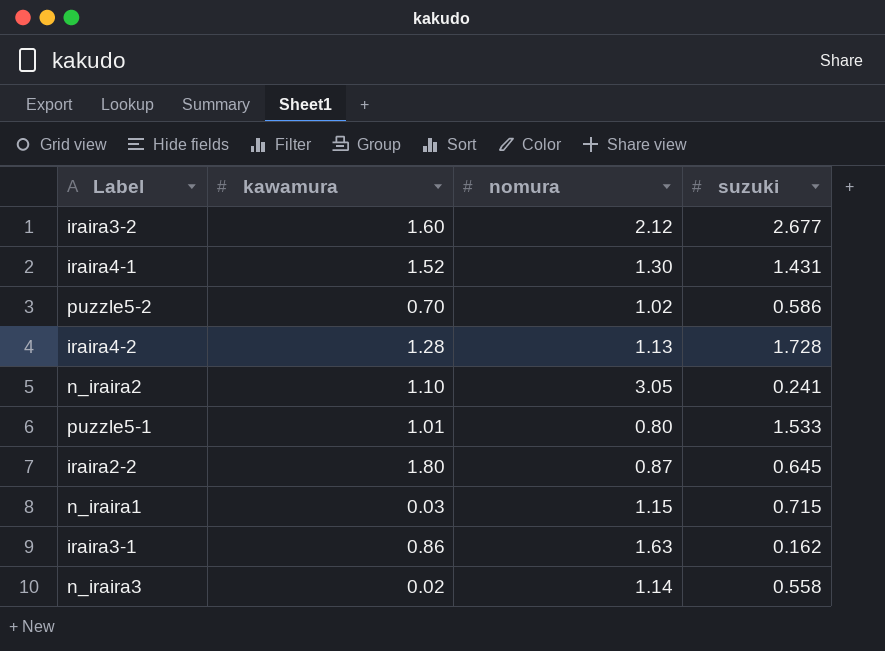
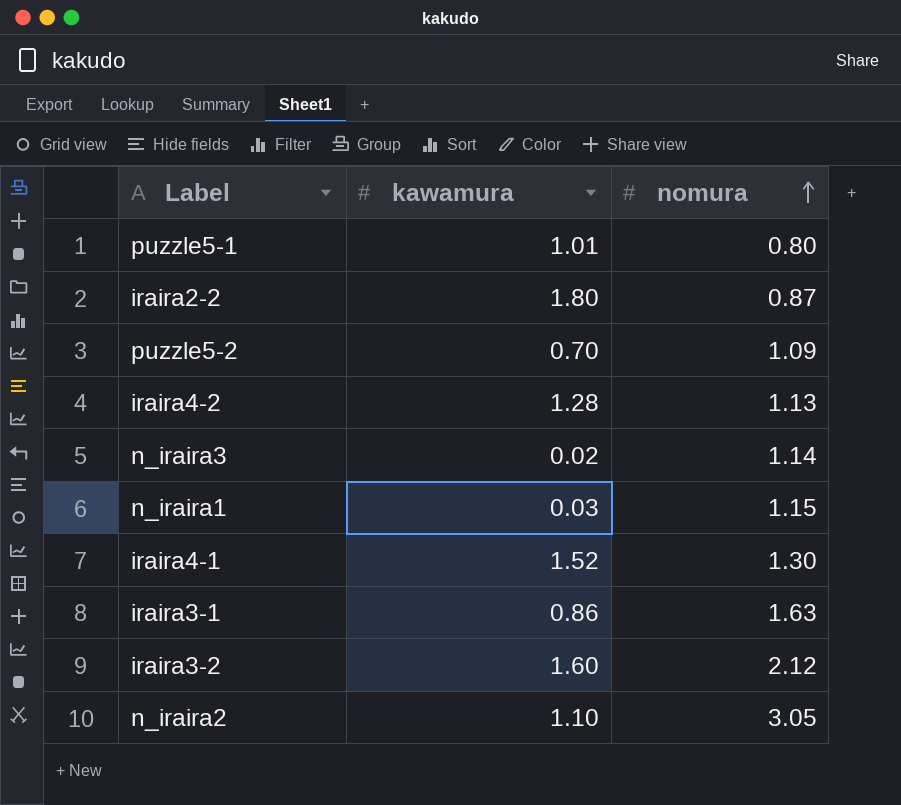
row order: none -> nomura ascending
column suzuki | position: 4 -> none
puzzle5-2 | nomura: 1.02 -> 1.09

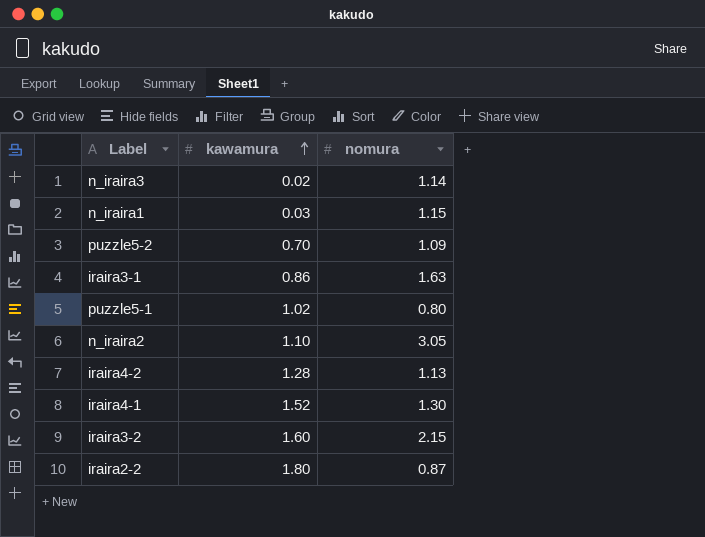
row order: nomura ascending -> kawamura ascending
puzzle5-1 | kawamura: 1.01 -> 1.02
iraira3-2 | nomura: 2.12 -> 2.15

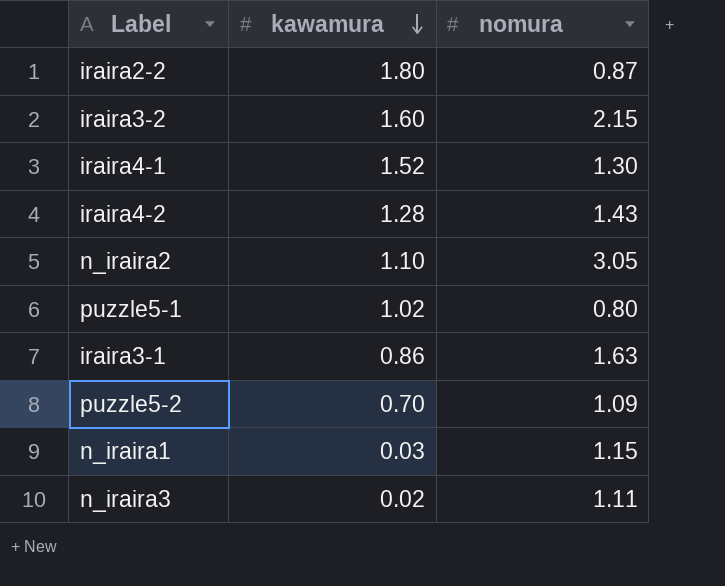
row order: kawamura ascending -> kawamura descending
iraira4-2 | nomura: 1.13 -> 1.43
n_iraira3 | nomura: 1.14 -> 1.11

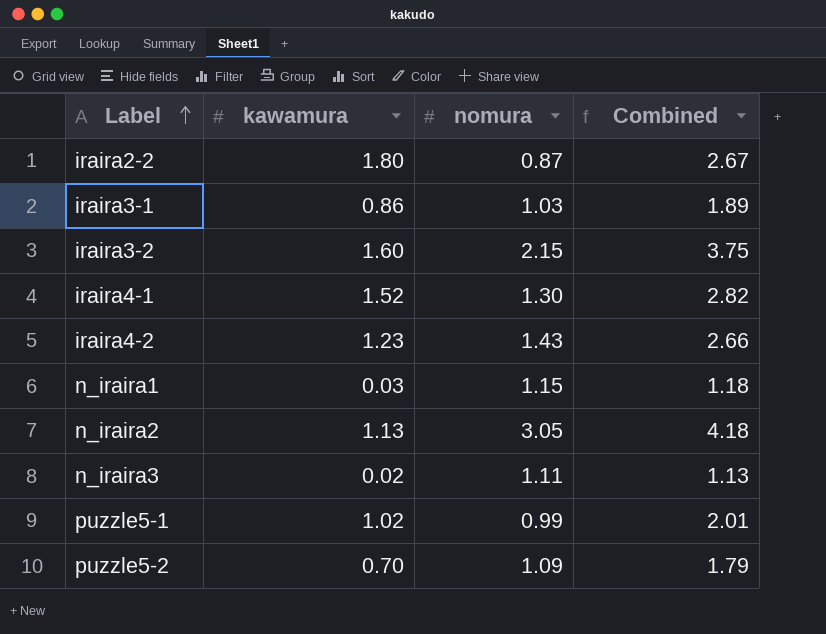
row order: kawamura descending -> Label ascending
column Combined | formula: none -> [kawamura] + [nomura]
iraira3-1 | nomura: 1.63 -> 1.03
iraira4-2 | kawamura: 1.28 -> 1.23
n_iraira2 | kawamura: 1.10 -> 1.13
puzzle5-1 | nomura: 0.80 -> 0.99

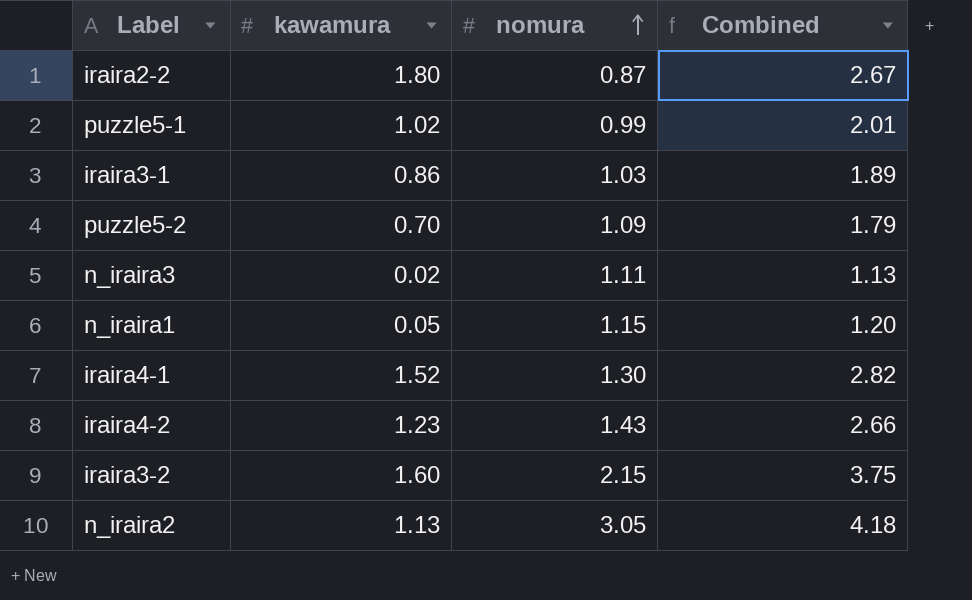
row order: Label ascending -> nomura ascending
n_iraira1 | kawamura: 0.03 -> 0.05
n_iraira1 | Combined: 1.18 -> 1.20

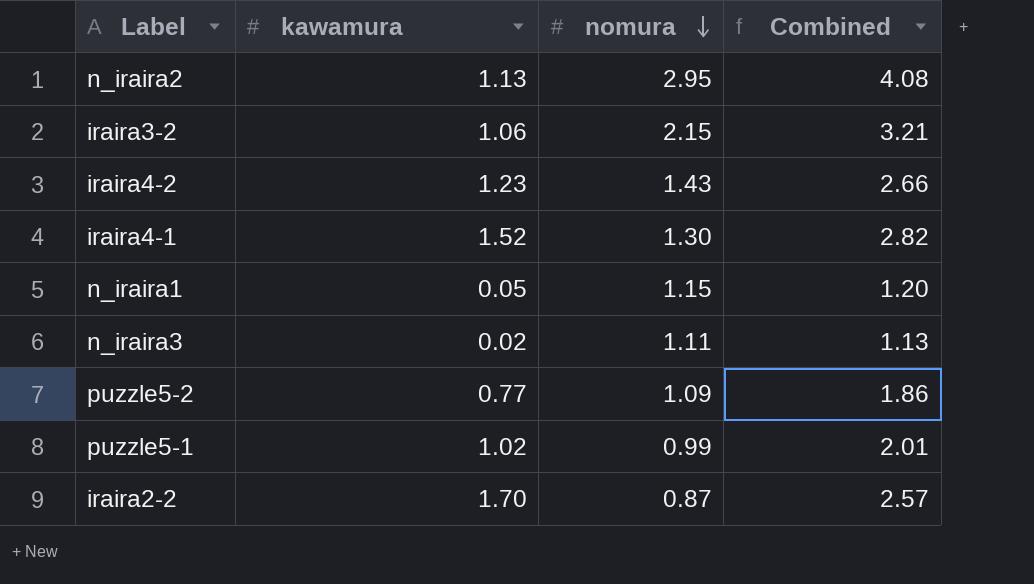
row order: nomura ascending -> nomura descending
row iraira3-1: 0.86 | 1.03 | 1.89 -> none
n_iraira2 | nomura: 3.05 -> 2.95
n_iraira2 | Combined: 4.18 -> 4.08
iraira3-2 | kawamura: 1.60 -> 1.06
iraira3-2 | Combined: 3.75 -> 3.21
puzzle5-2 | kawamura: 0.70 -> 0.77
puzzle5-2 | Combined: 1.79 -> 1.86
iraira2-2 | kawamura: 1.80 -> 1.70
iraira2-2 | Combined: 2.67 -> 2.57

